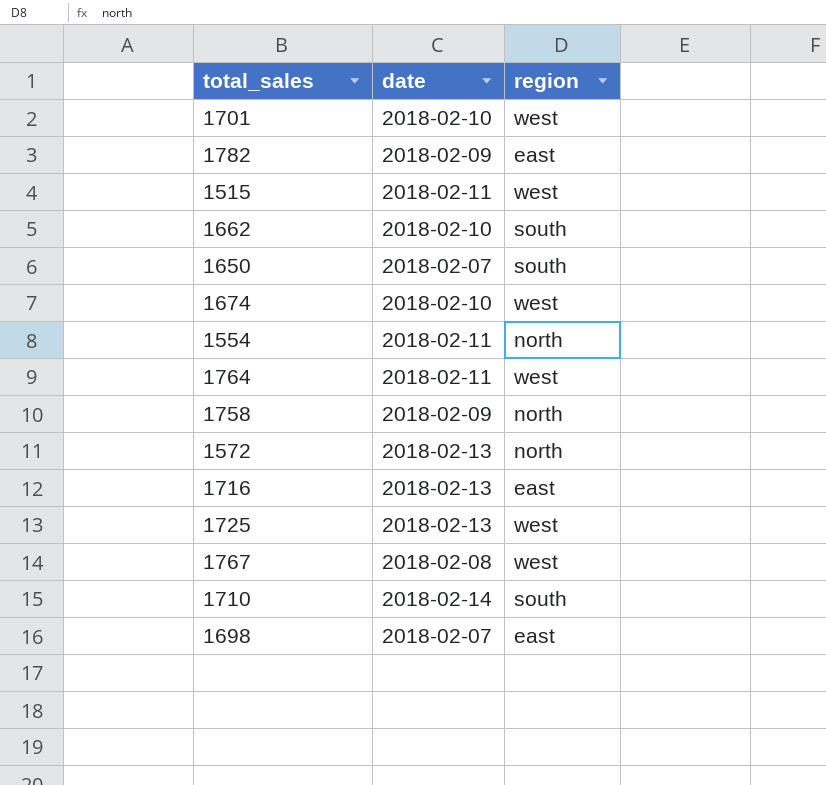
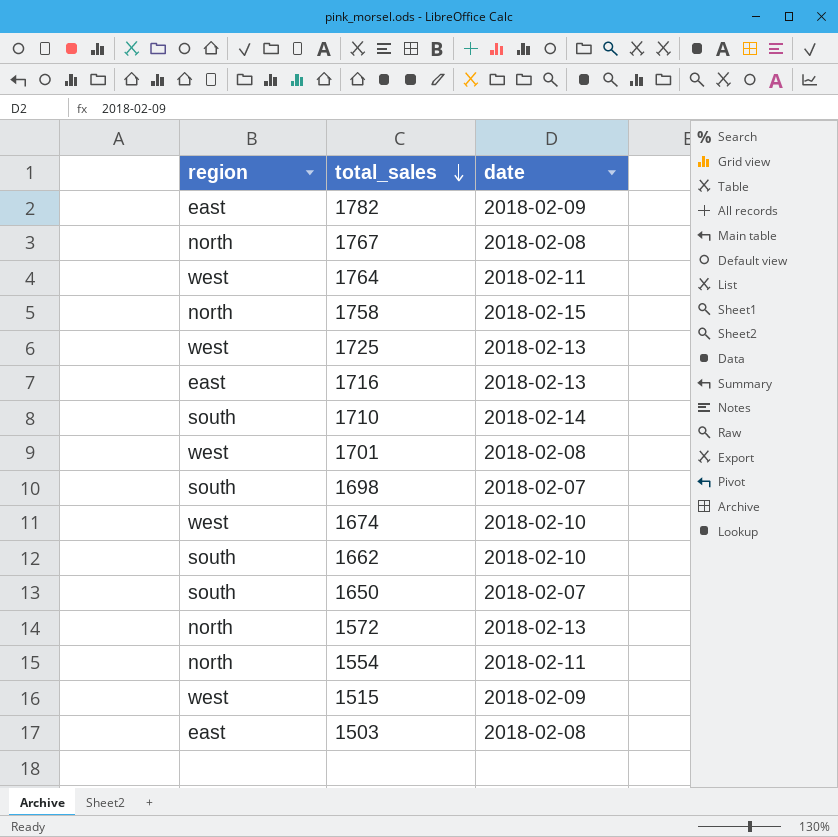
row order: none -> total_sales descending
column region | position: 3 -> 1
1767 | region: west -> north
1758 | date: 2018-02-09 -> 2018-02-15
1701 | date: 2018-02-10 -> 2018-02-08
1698 | region: east -> south
1515 | date: 2018-02-11 -> 2018-02-09
row 1503: none -> east | 2018-02-08

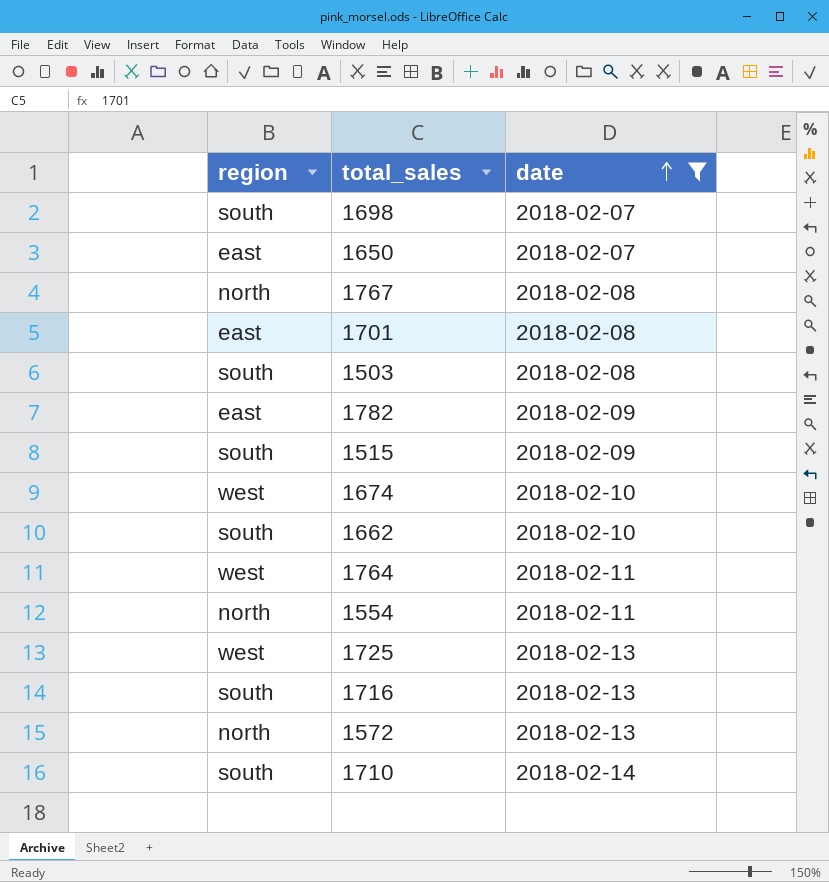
filter: none -> date != 2018-02-15
row order: total_sales descending -> date ascending
1650 | region: south -> east
1701 | region: west -> east
1503 | region: east -> south
1515 | region: west -> south
1716 | region: east -> south

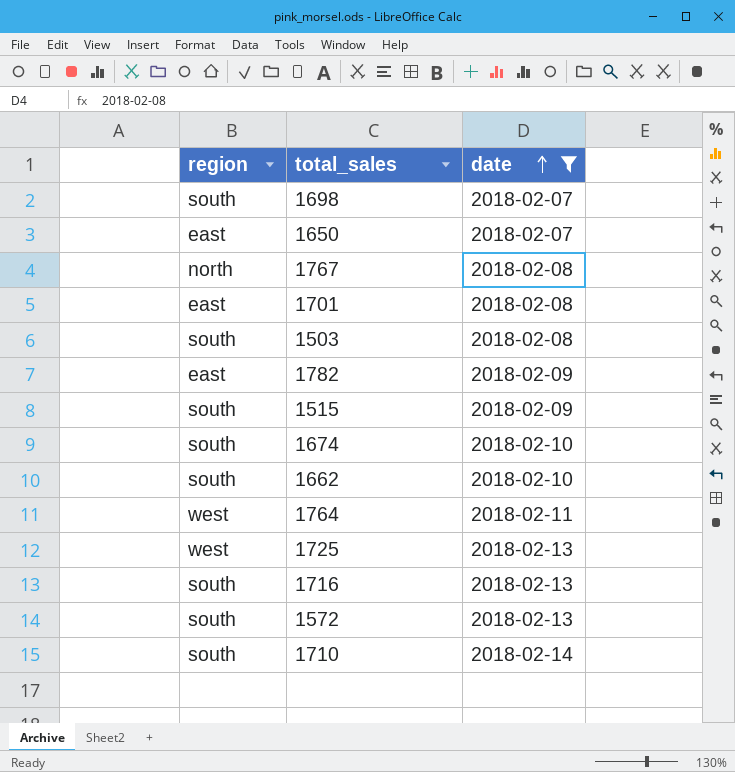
row 1554: north | 2018-02-11 -> none
1674 | region: west -> south
1572 | region: north -> south

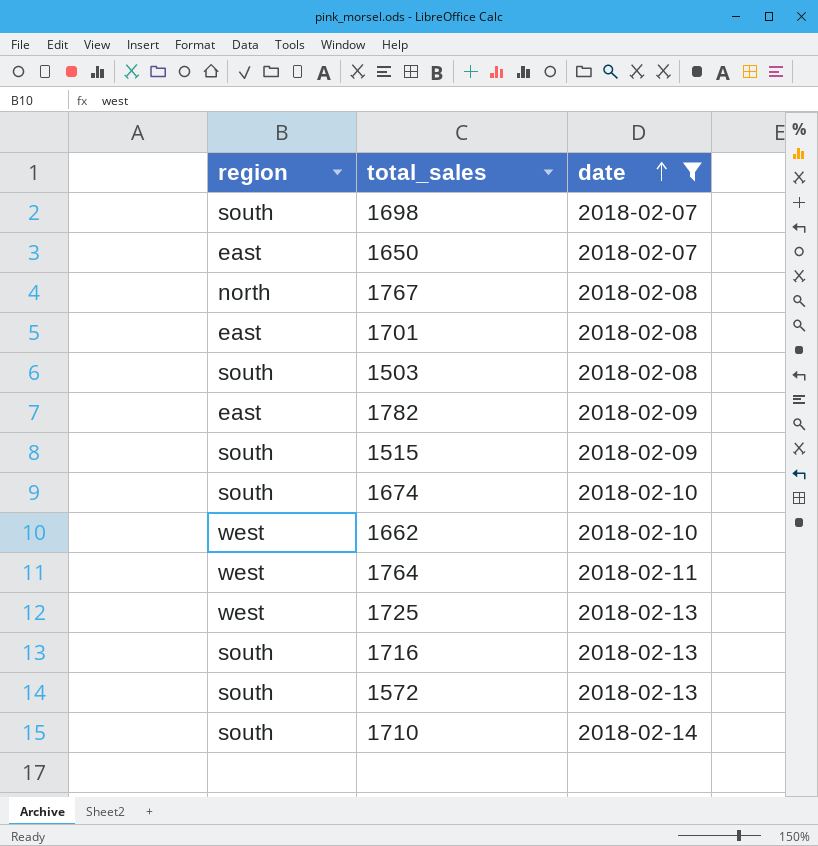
1662 | region: south -> west

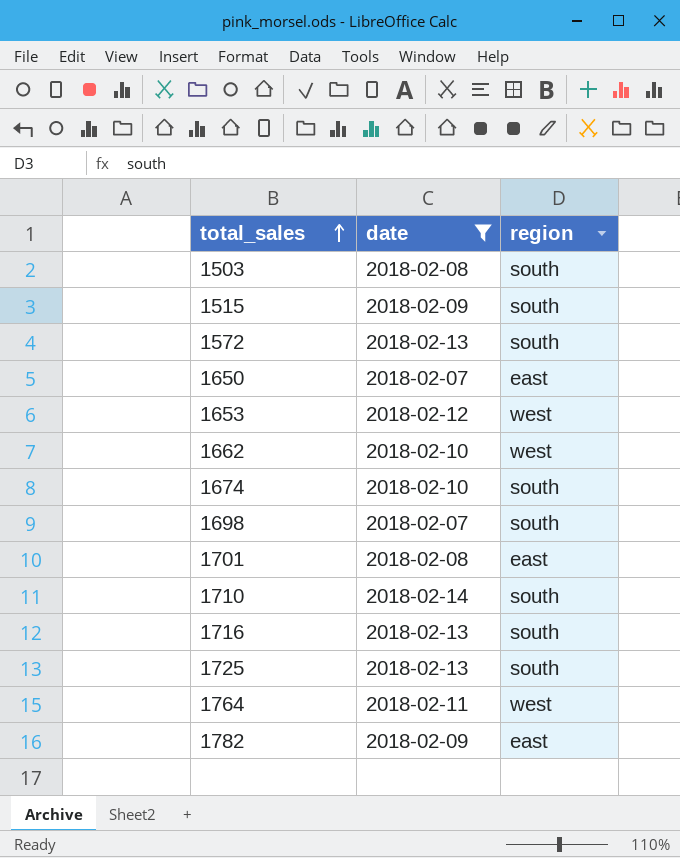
row order: date ascending -> total_sales ascending
column region | position: 1 -> 3
row 1767: north | 2018-02-08 -> none
row 1653: none -> 2018-02-12 | west
1725 | region: west -> south

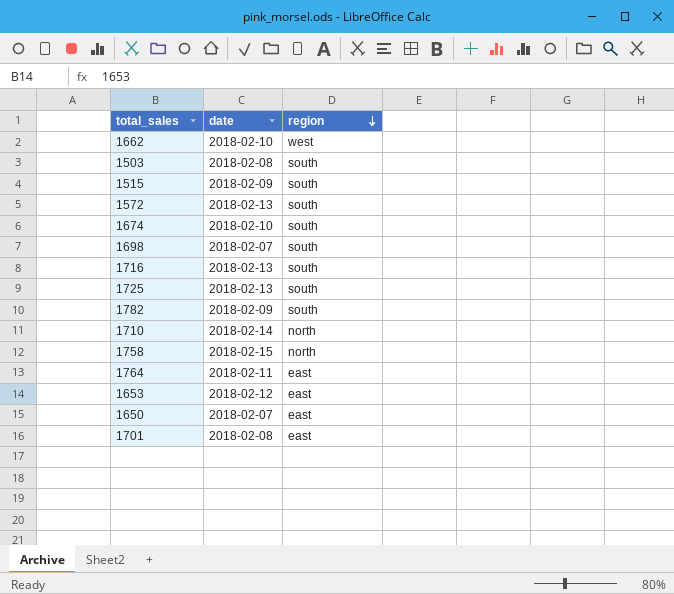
filter: date != 2018-02-15 -> none
row order: total_sales ascending -> region descending
1782 | region: east -> south
1710 | region: south -> north
1764 | region: west -> east
1653 | region: west -> east

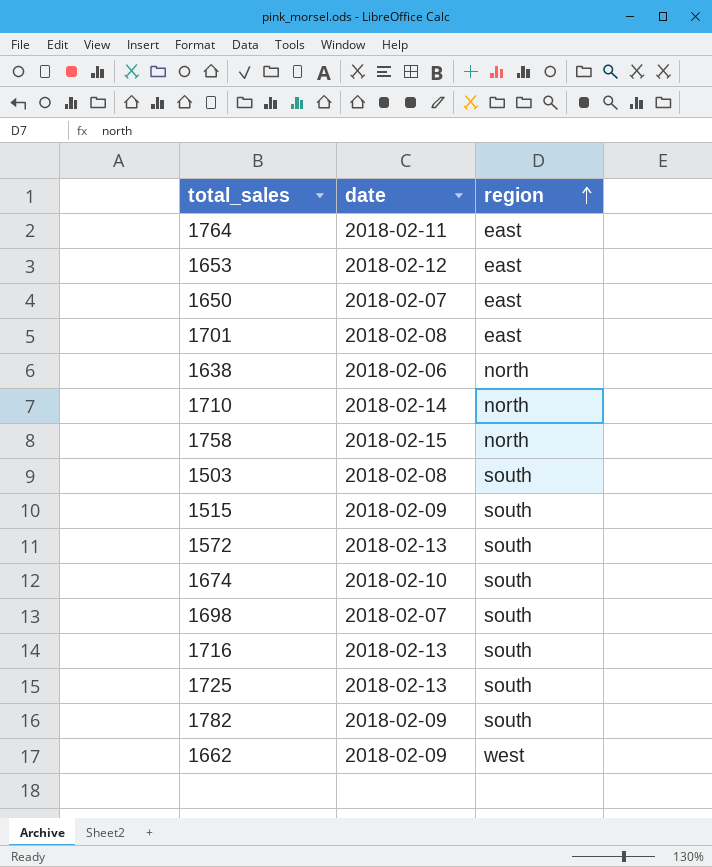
row order: region descending -> region ascending
row 1638: none -> 2018-02-06 | north
1662 | date: 2018-02-10 -> 2018-02-09

